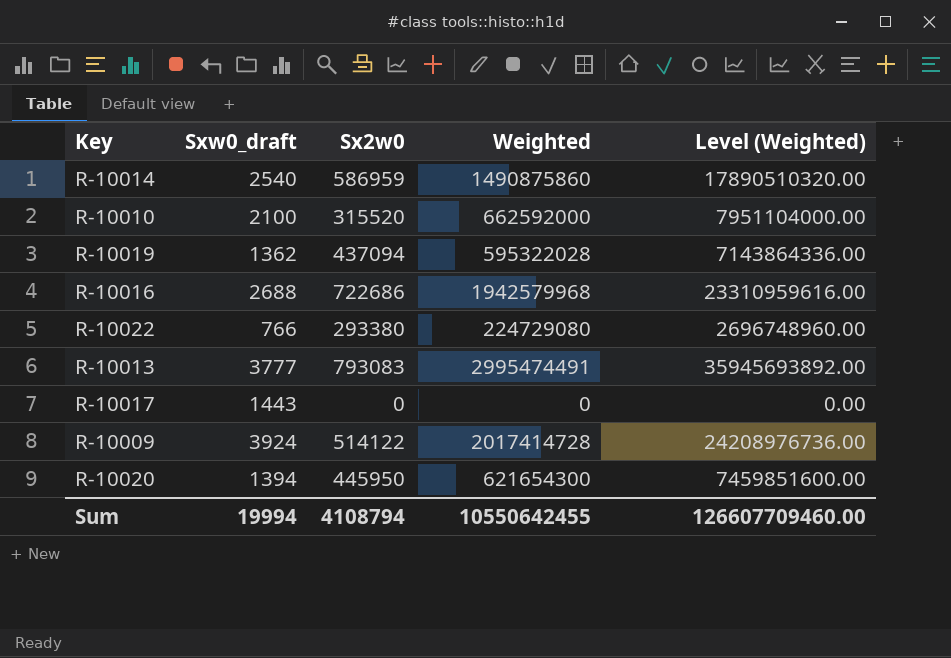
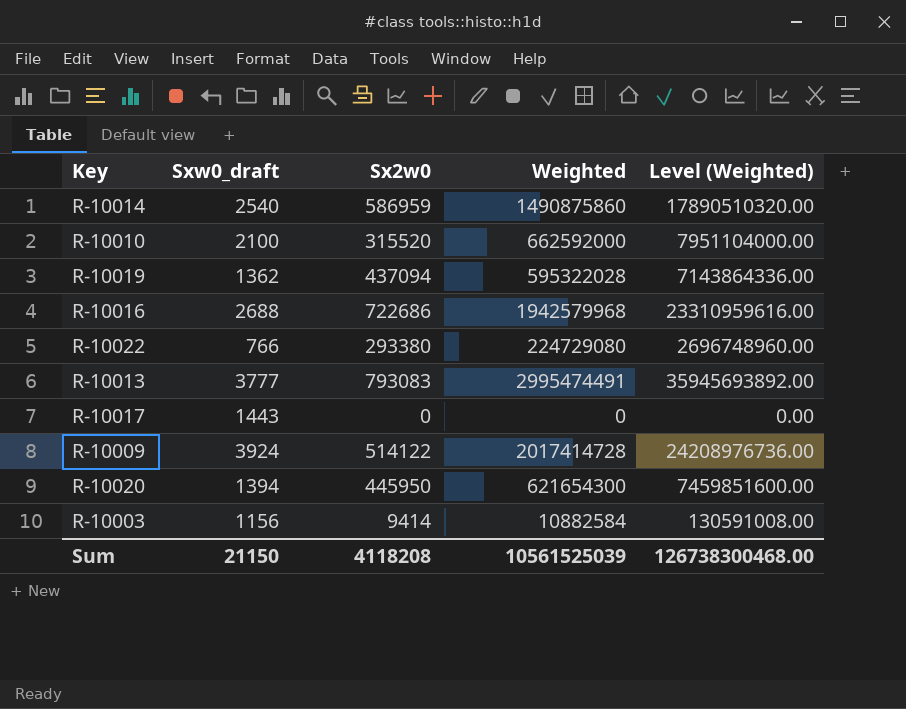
row R-10003: none -> 1156 | 9414 | 10882584 | 130591008.00
Sum | Sxw0_draft: 19994 -> 21150
Sum | Sx2w0: 4108794 -> 4118208
Sum | Weighted: 10550642455 -> 10561525039
Sum | Level (Weighted): 126607709460.00 -> 126738300468.00

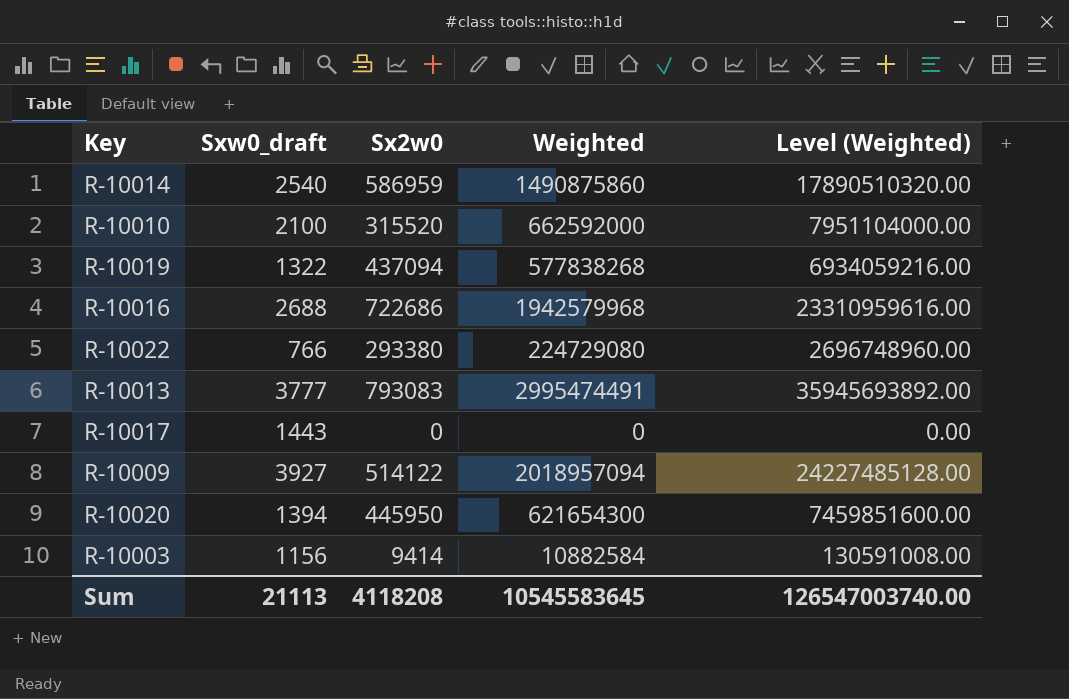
R-10019 | Sxw0_draft: 1362 -> 1322
R-10019 | Weighted: 595322028 -> 577838268
R-10019 | Level (Weighted): 7143864336.00 -> 6934059216.00
R-10009 | Sxw0_draft: 3924 -> 3927
R-10009 | Weighted: 2017414728 -> 2018957094
R-10009 | Level (Weighted): 24208976736.00 -> 24227485128.00
Sum | Sxw0_draft: 21150 -> 21113
Sum | Weighted: 10561525039 -> 10545583645
Sum | Level (Weighted): 126738300468.00 -> 126547003740.00

